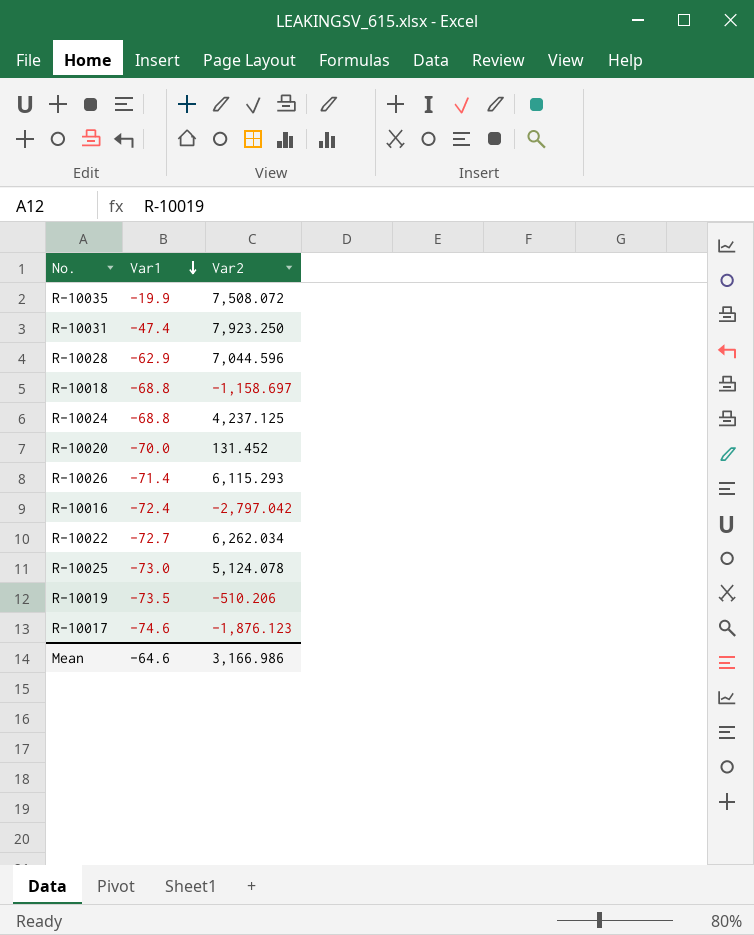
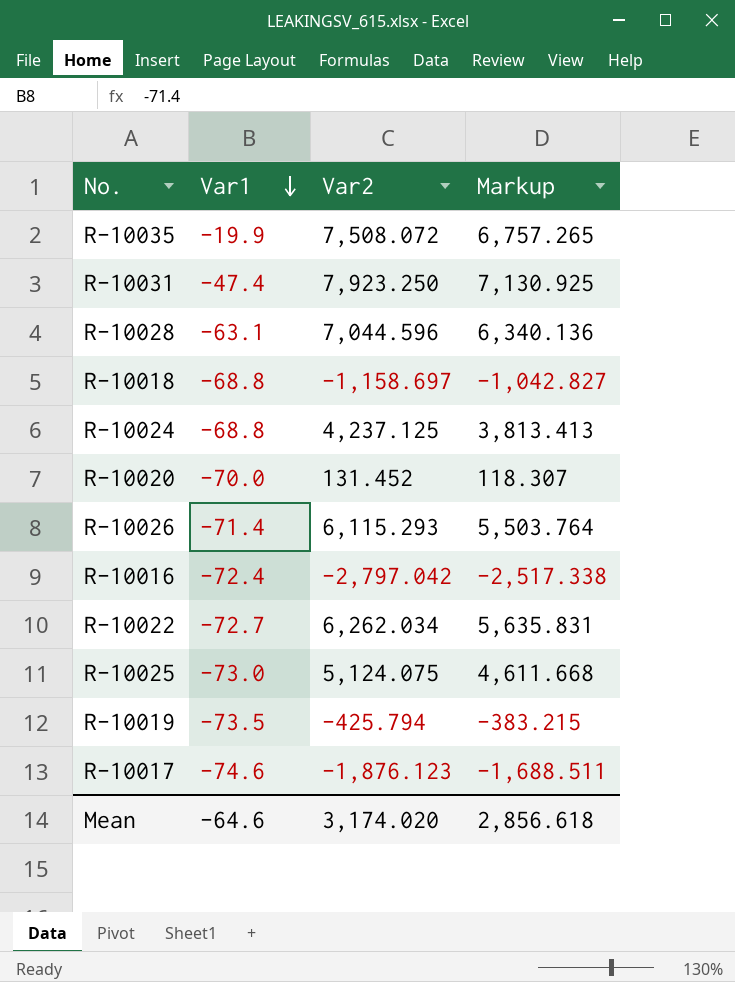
column Markup | formula: none -> [Var2] * 0.9
R-10028 | Var1: -62.9 -> -63.1
R-10025 | Var2: 5,124.078 -> 5,124.075
R-10019 | Var2: -510.206 -> -425.794
Mean | Var2: 3,166.986 -> 3,174.020

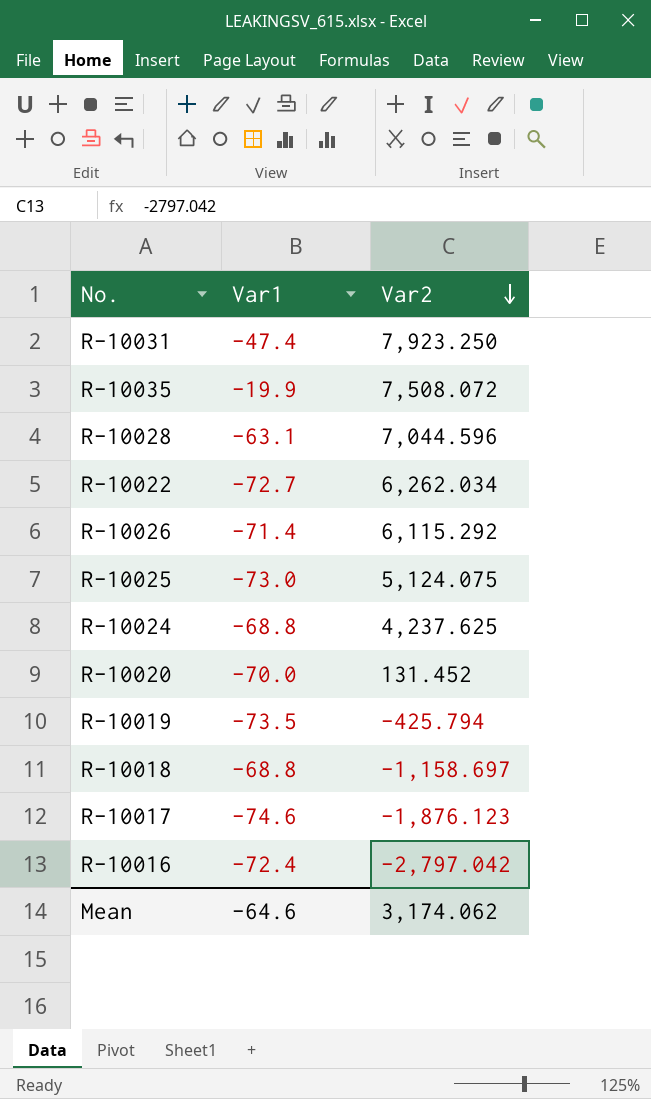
row order: Var1 descending -> Var2 descending
column Markup | formula: [Var2] * 0.9 -> none
R-10026 | Var2: 6,115.293 -> 6,115.292
R-10024 | Var2: 4,237.125 -> 4,237.625
Mean | Var2: 3,174.020 -> 3,174.062

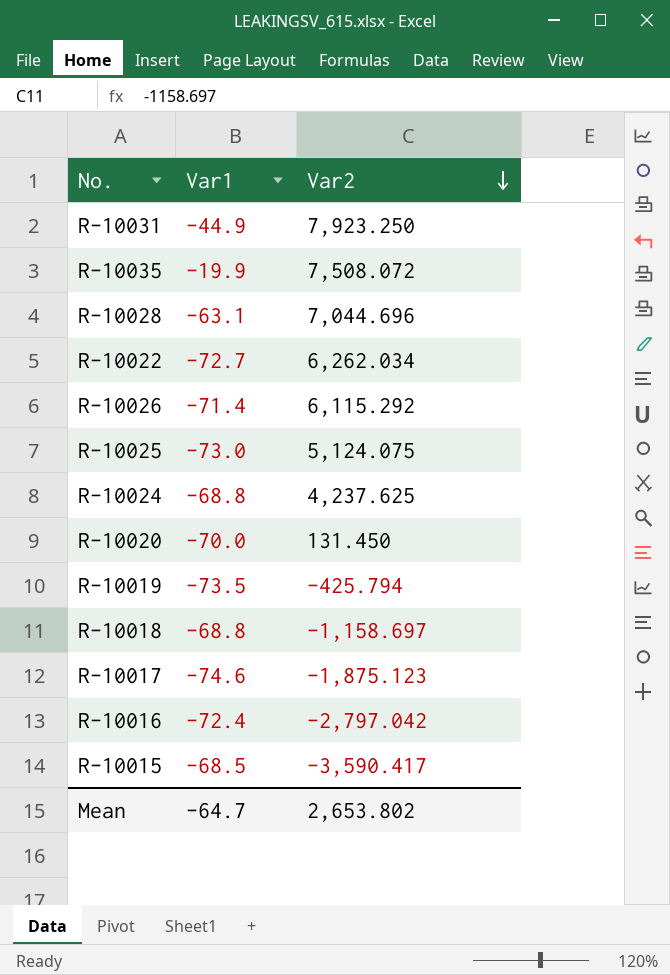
R-10031 | Var1: -47.4 -> -44.9
R-10028 | Var2: 7,044.596 -> 7,044.696
R-10020 | Var2: 131.452 -> 131.450
R-10017 | Var2: -1,876.123 -> -1,875.123
row R-10015: none -> -68.5 | -3,590.417
Mean | Var1: -64.6 -> -64.7
Mean | Var2: 3,174.062 -> 2,653.802

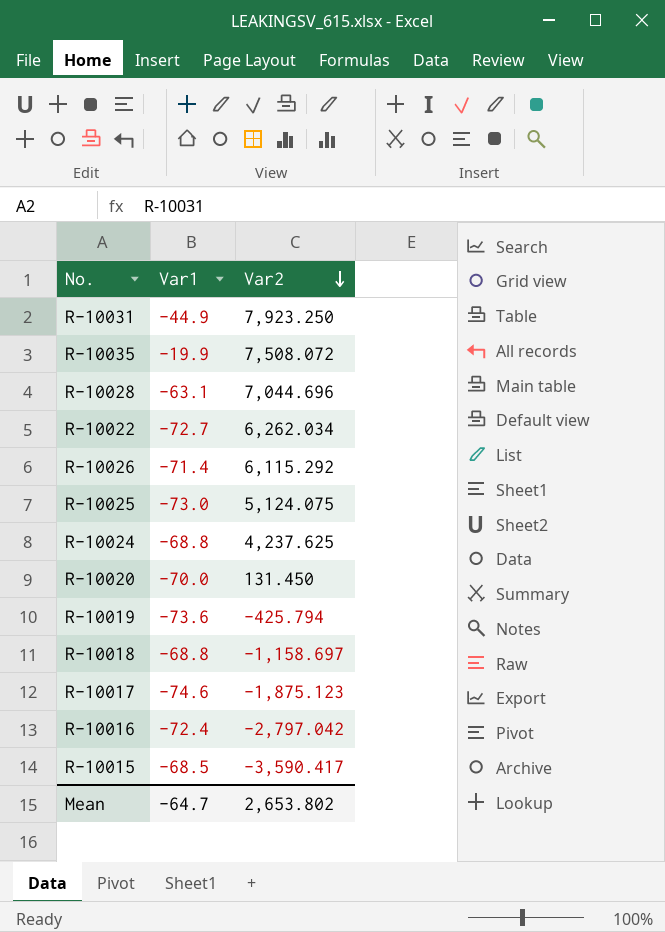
R-10019 | Var1: -73.5 -> -73.6

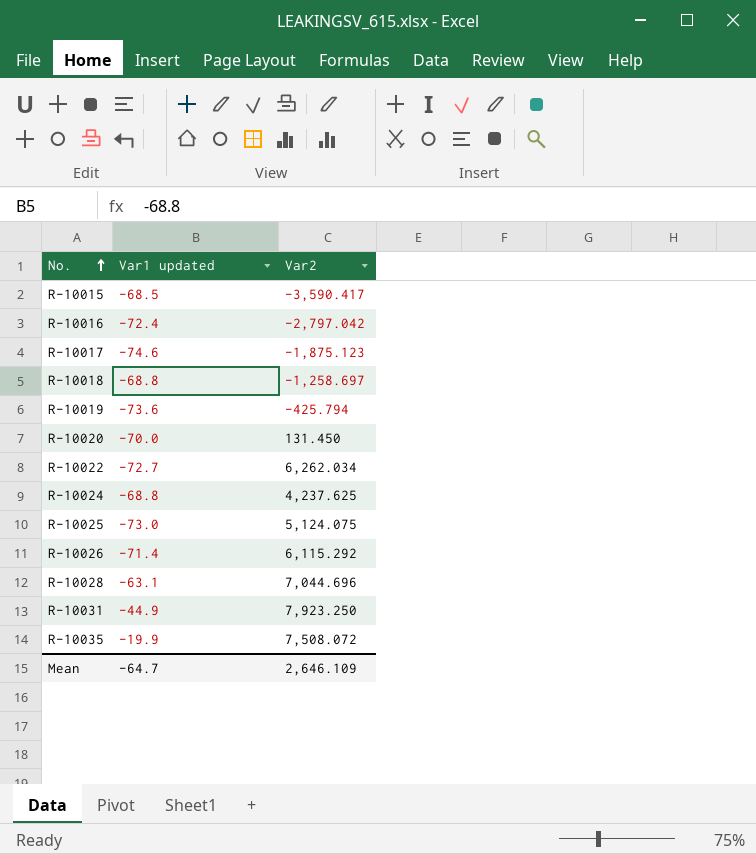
row order: Var2 descending -> No. ascending
column name: Var1 -> Var1 updated
R-10018 | Var2: -1,158.697 -> -1,258.697
Mean | Var2: 2,653.802 -> 2,646.109

